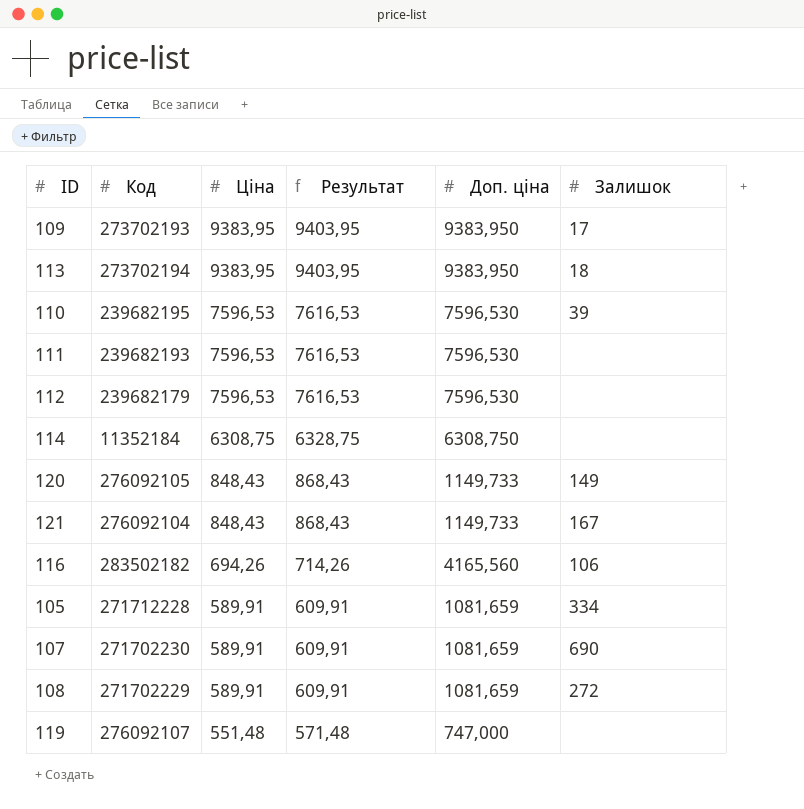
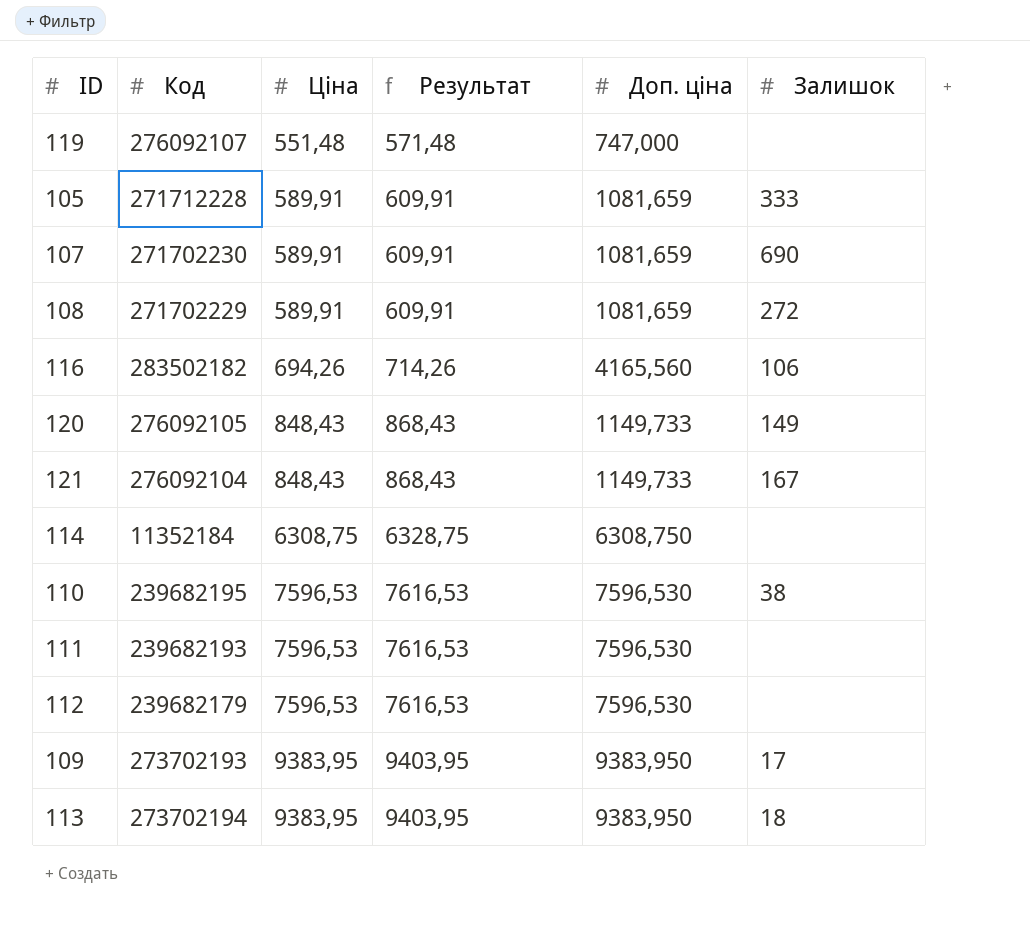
row order: Ціна descending -> Ціна ascending
105 | Залишок: 334 -> 333
110 | Залишок: 39 -> 38

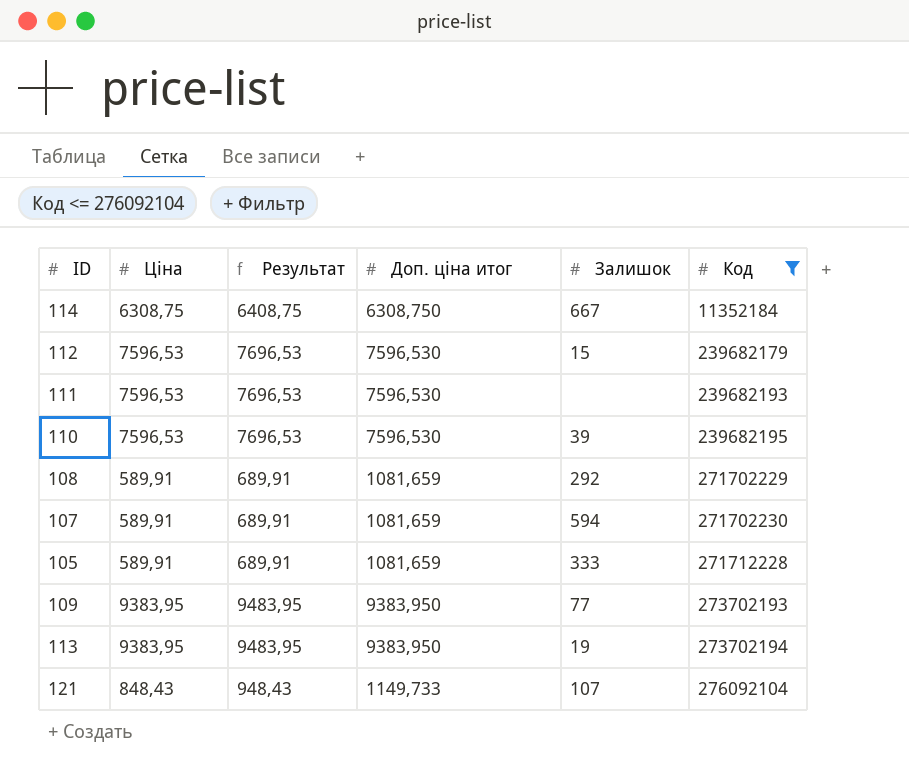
filter: none -> Код <= 276092104
row order: Ціна ascending -> Код ascending
column Результат | formula: [Ціна] + 20 -> [Ціна] + 100
column name: Доп. ціна -> Доп. ціна итог
column Код | position: 2 -> 6
114 | Залишок: none -> 667
112 | Залишок: none -> 15
110 | Залишок: 38 -> 39
108 | Залишок: 272 -> 292
107 | Залишок: 690 -> 594
109 | Залишок: 17 -> 77
113 | Залишок: 18 -> 19
121 | Залишок: 167 -> 107

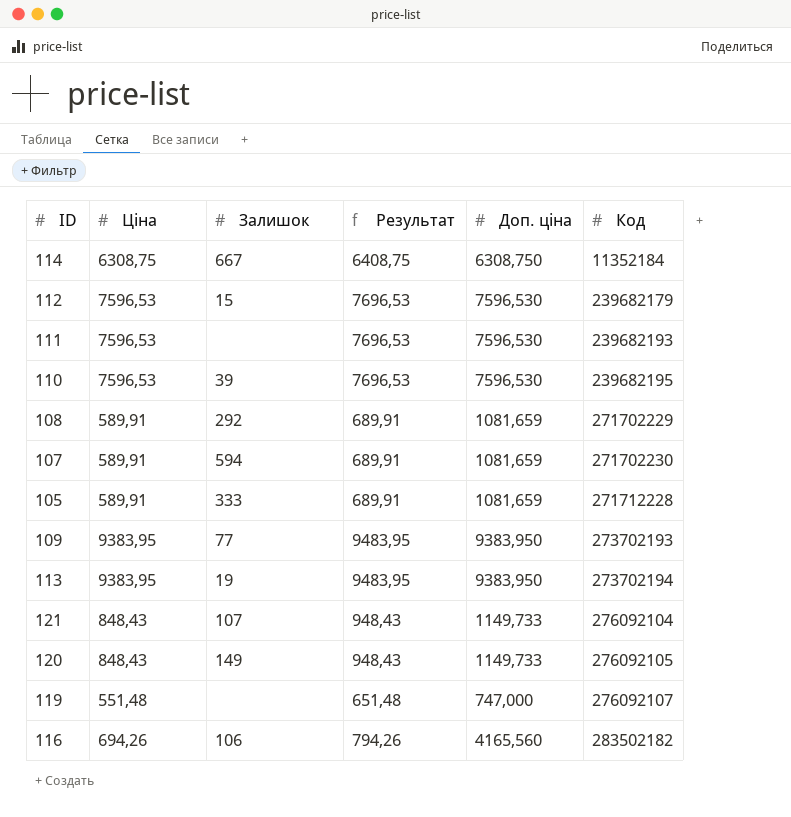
filter: Код <= 276092104 -> none
column Залишок | position: 5 -> 3
column name: Доп. ціна итог -> Доп. ціна

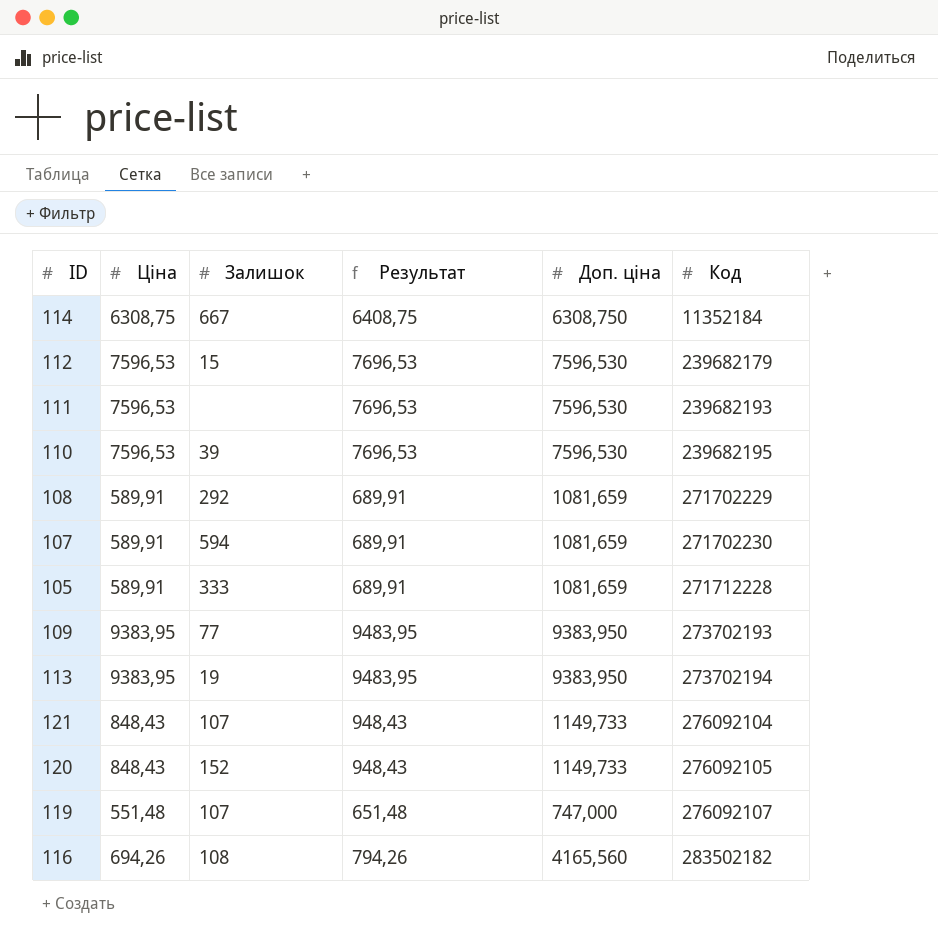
120 | Залишок: 149 -> 152
119 | Залишок: none -> 107
116 | Залишок: 106 -> 108

